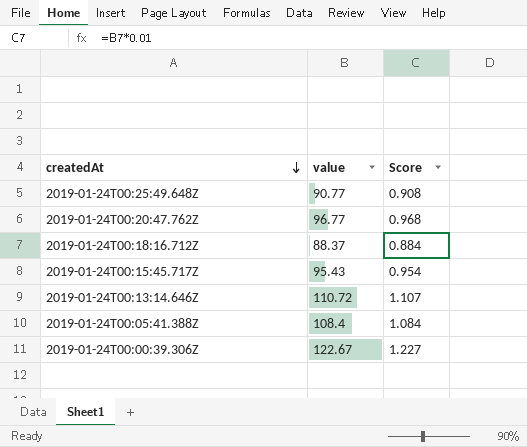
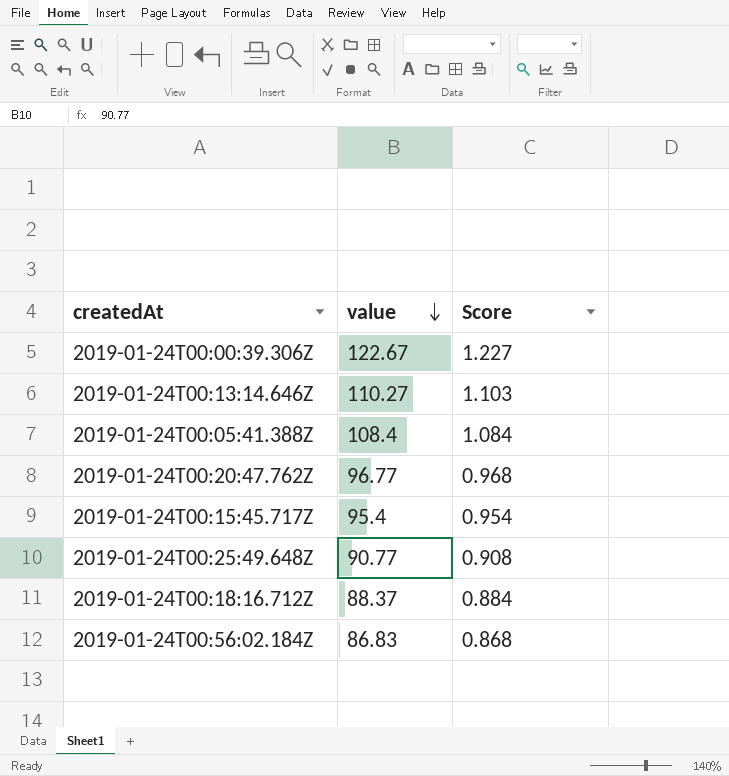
row order: createdAt descending -> value descending
2019-01-24T00:13:14.646Z | value: 110.72 -> 110.27
2019-01-24T00:13:14.646Z | Score: 1.107 -> 1.103
2019-01-24T00:15:45.717Z | value: 95.43 -> 95.4
row 2019-01-24T00:56:02.184Z: none -> 86.83 | 0.868

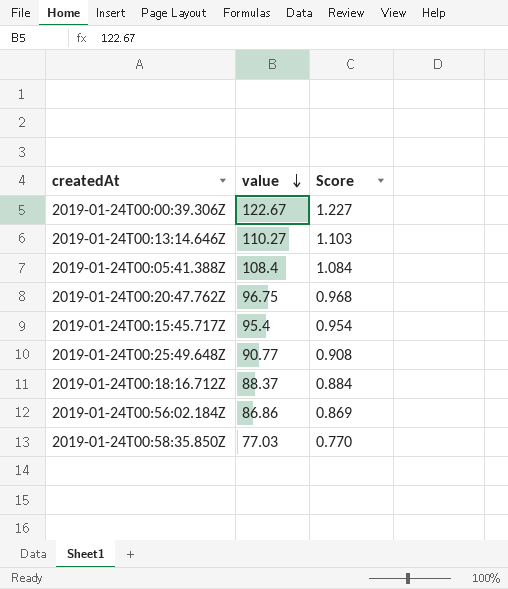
2019-01-24T00:20:47.762Z | value: 96.77 -> 96.75
2019-01-24T00:56:02.184Z | value: 86.83 -> 86.86
2019-01-24T00:56:02.184Z | Score: 0.868 -> 0.869
row 2019-01-24T00:58:35.850Z: none -> 77.03 | 0.770

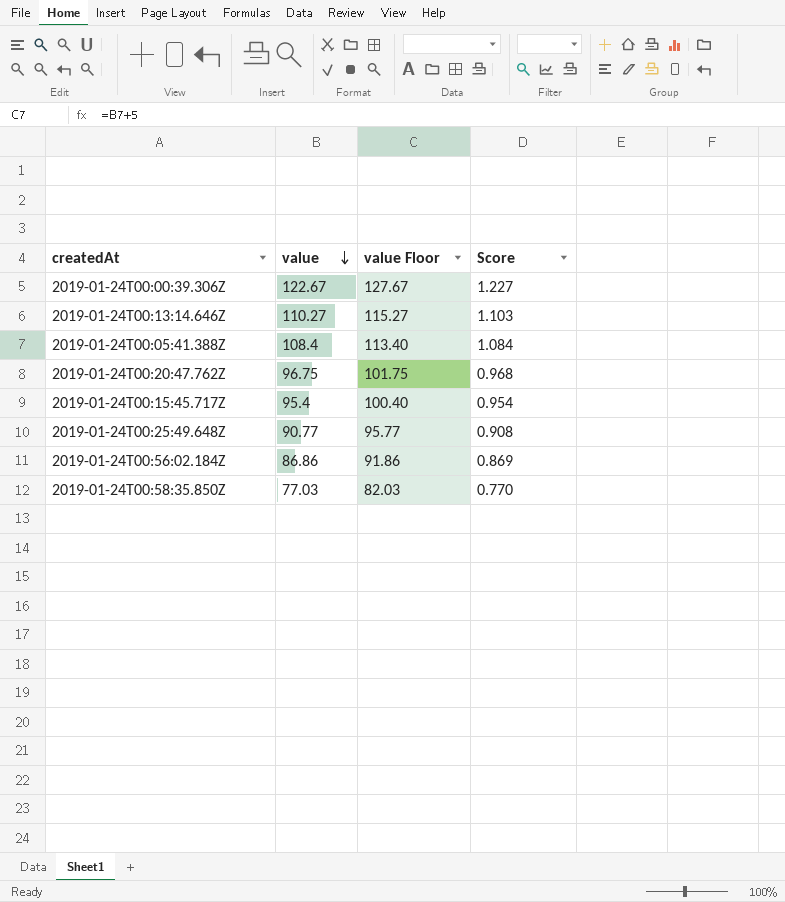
column value Floor | formula: none -> [value] + 5
row 2019-01-24T00:18:16.712Z: 88.37 | 0.884 -> none

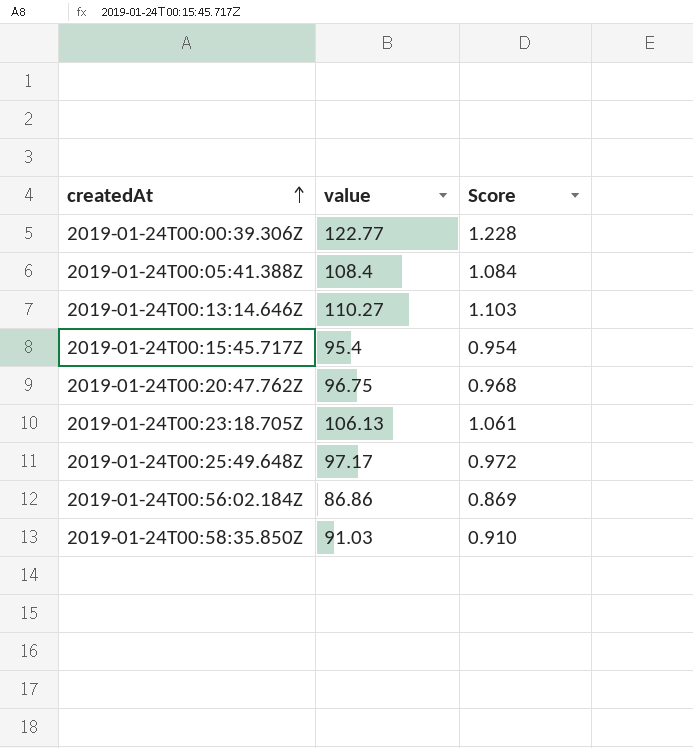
row order: value descending -> createdAt ascending
column value Floor | formula: [value] + 5 -> none
2019-01-24T00:00:39.306Z | value: 122.67 -> 122.77
2019-01-24T00:00:39.306Z | Score: 1.227 -> 1.228
row 2019-01-24T00:23:18.705Z: none -> 106.13 | 1.061
2019-01-24T00:25:49.648Z | value: 90.77 -> 97.17
2019-01-24T00:25:49.648Z | Score: 0.908 -> 0.972
2019-01-24T00:58:35.850Z | value: 77.03 -> 91.03
2019-01-24T00:58:35.850Z | Score: 0.770 -> 0.910

